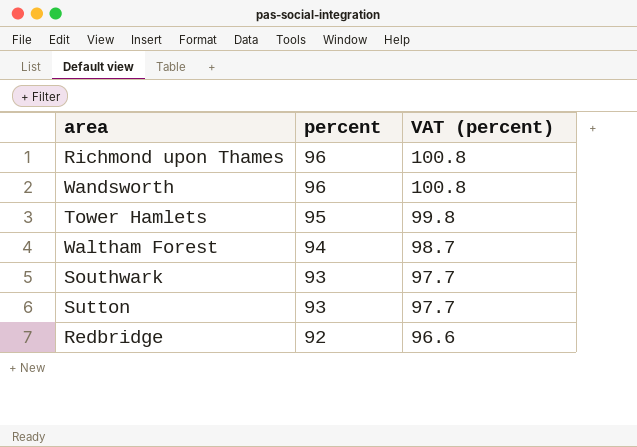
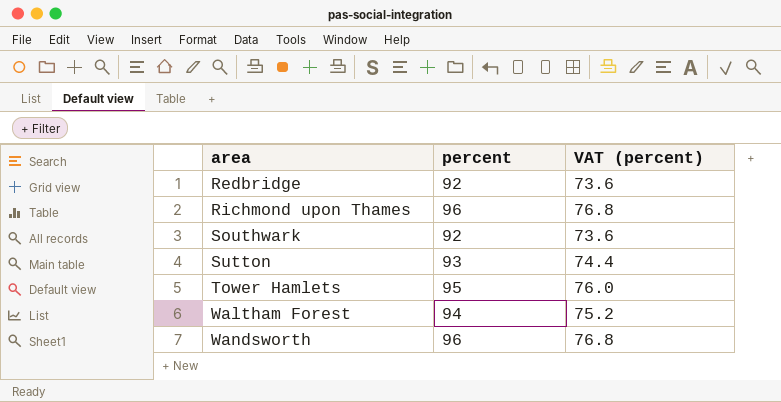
row order: percent descending -> area ascending
column VAT (percent) | formula: [percent] * 1.05 -> [percent] * 0.8
Southwark | percent: 93 -> 92

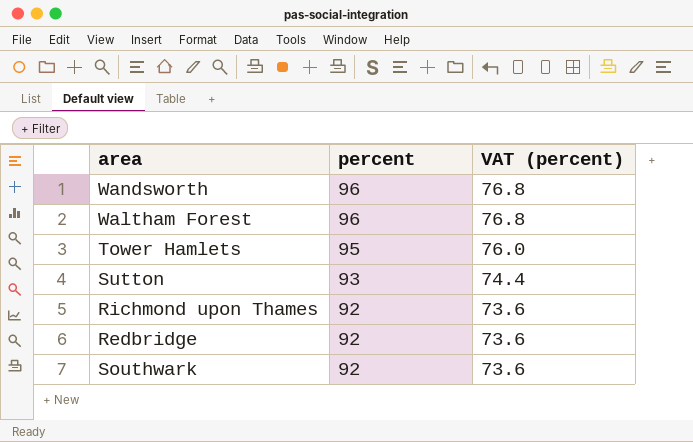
row order: area ascending -> percent descending
Waltham Forest | percent: 94 -> 96
Waltham Forest | VAT (percent): 75.2 -> 76.8
Richmond upon Thames | percent: 96 -> 92
Richmond upon Thames | VAT (percent): 76.8 -> 73.6

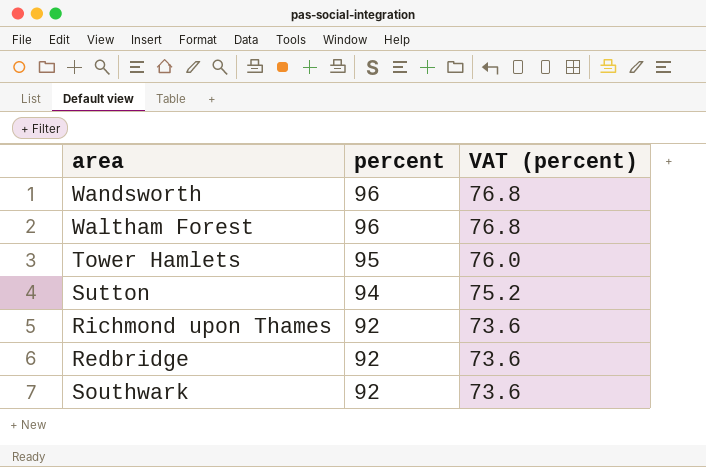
Sutton | percent: 93 -> 94
Sutton | VAT (percent): 74.4 -> 75.2

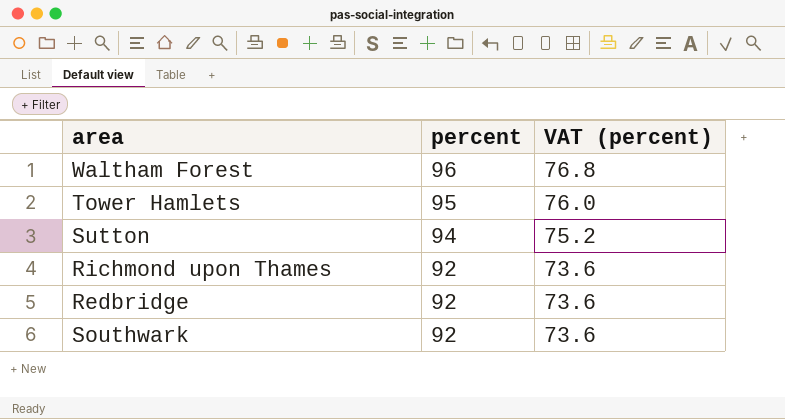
row Wandsworth: 96 | 76.8 -> none

